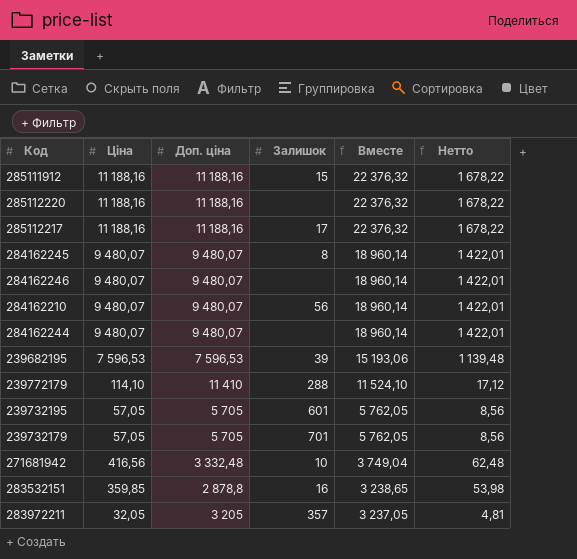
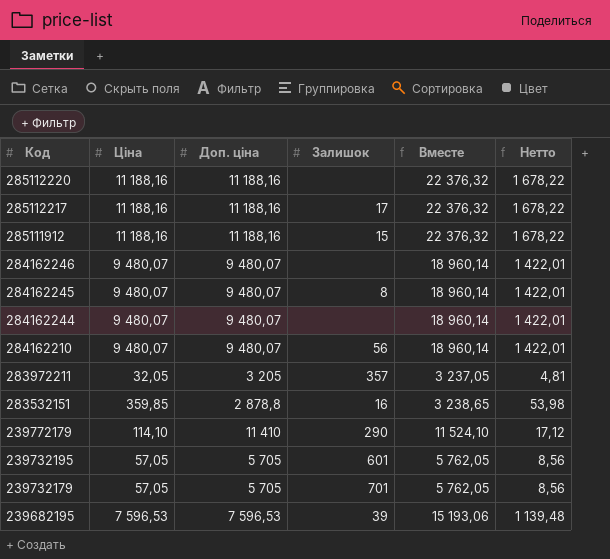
row order: Вместе descending -> Код descending
row 271681942: 416,56 | 3 332,48 | 10 | 3 749,04 | 62,48 -> none
239772179 | Залишок: 288 -> 290

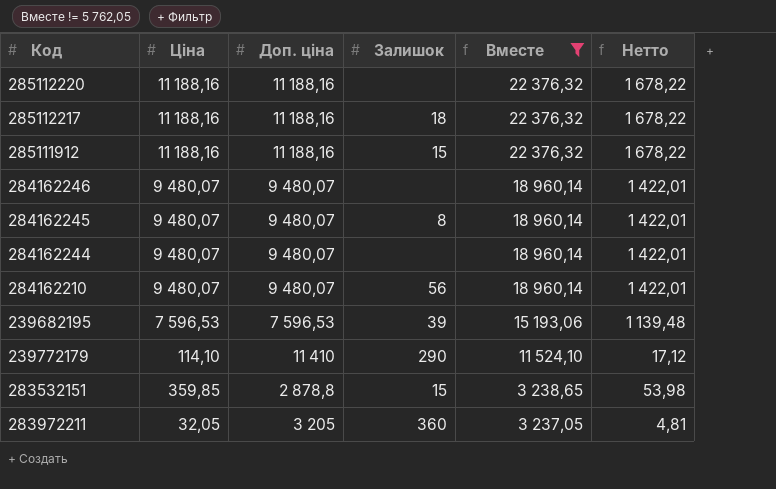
filter: none -> Вместе != 5 762,05
row order: Код descending -> Вместе descending
285112217 | Залишок: 17 -> 18
283532151 | Залишок: 16 -> 15
283972211 | Залишок: 357 -> 360

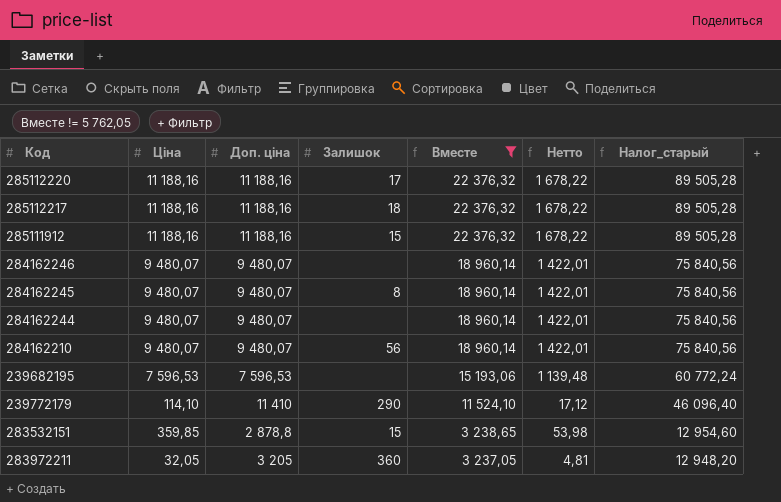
column Налог_старый | formula: none -> [Вместе] * 4
285112220 | Залишок: none -> 17
239682195 | Залишок: 39 -> none

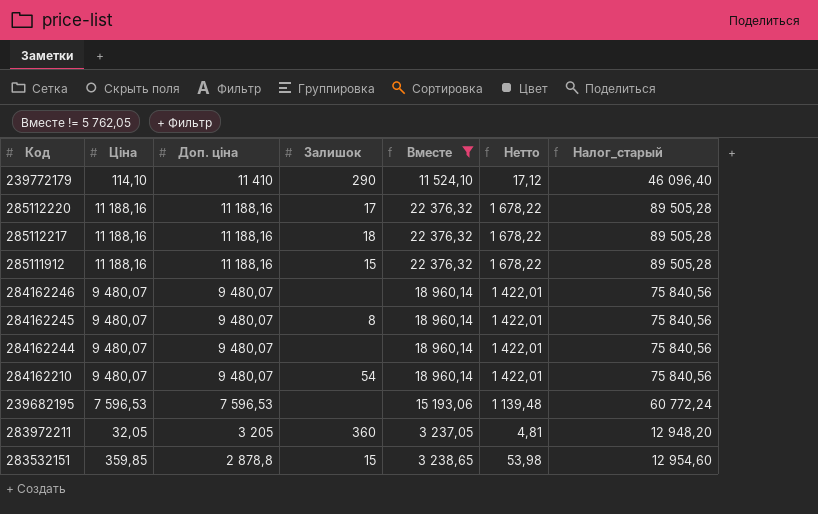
row order: Вместе descending -> Доп. ціна descending
284162210 | Залишок: 56 -> 54

